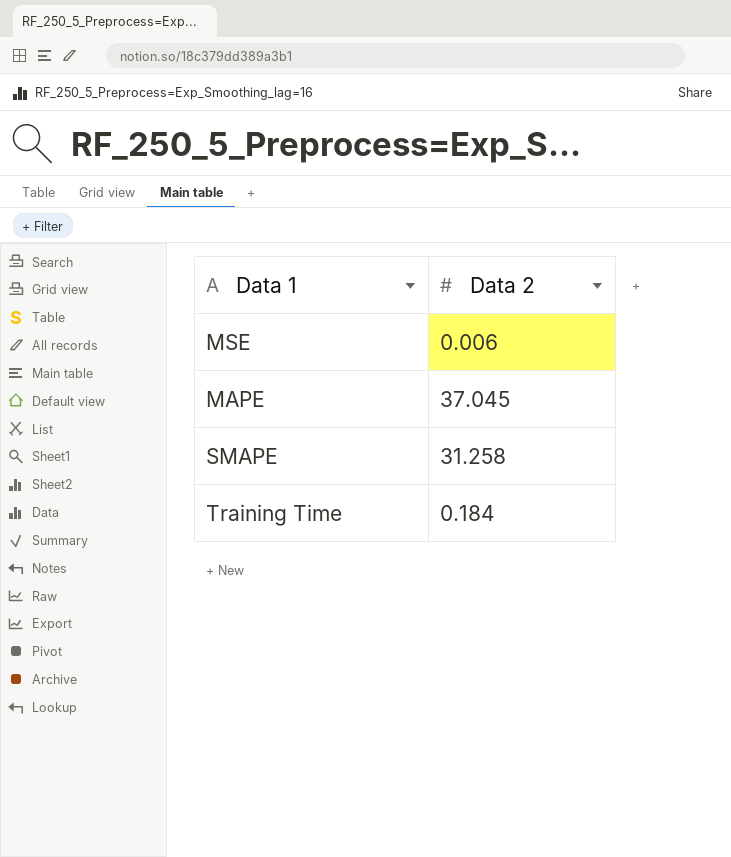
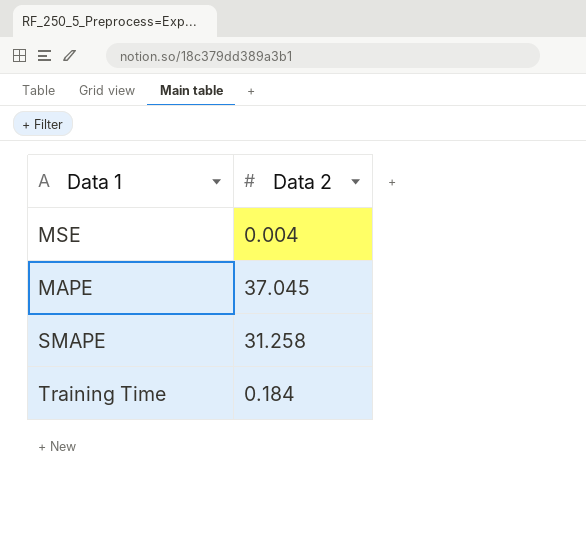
MSE | Data 2: 0.006 -> 0.004

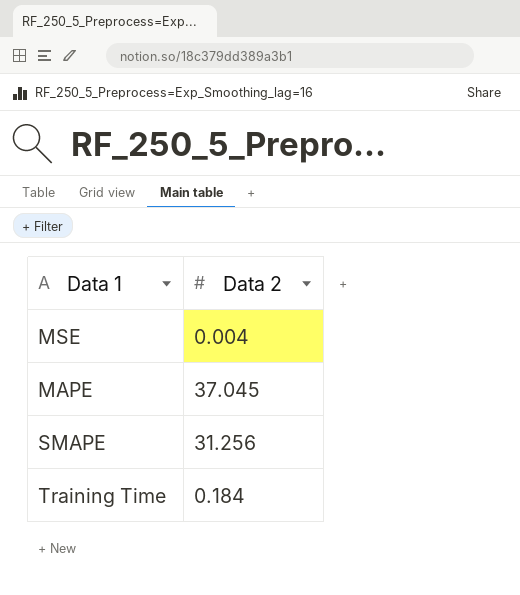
SMAPE | Data 2: 31.258 -> 31.256

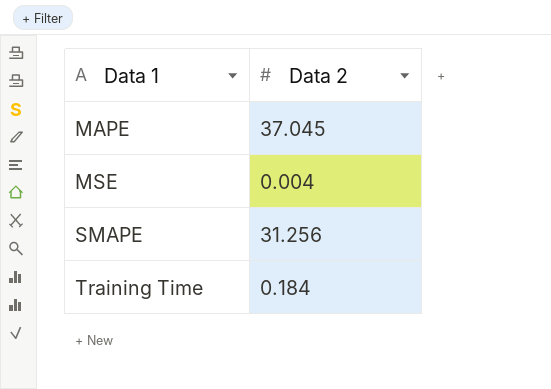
row order: none -> Data 1 ascending

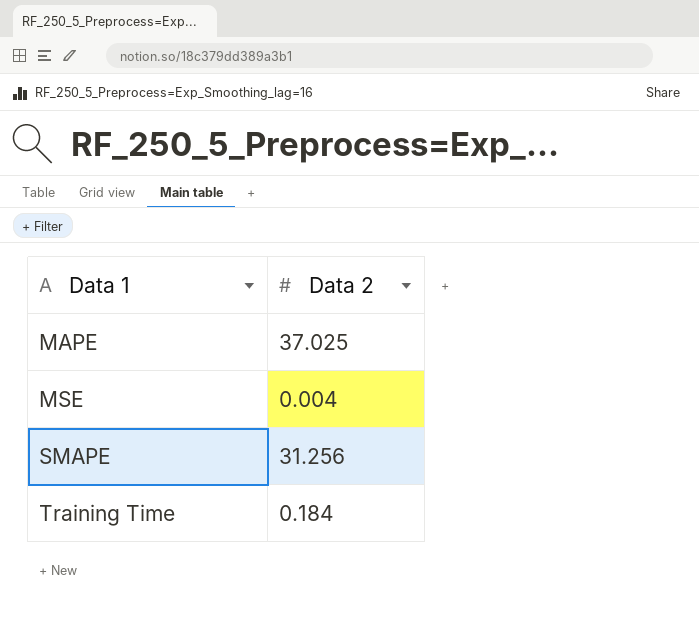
MAPE | Data 2: 37.045 -> 37.025

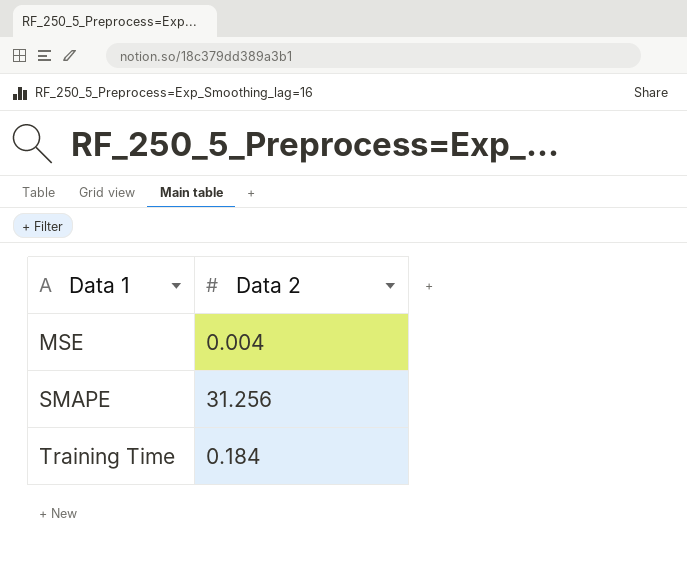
row MAPE: 37.025 -> none

